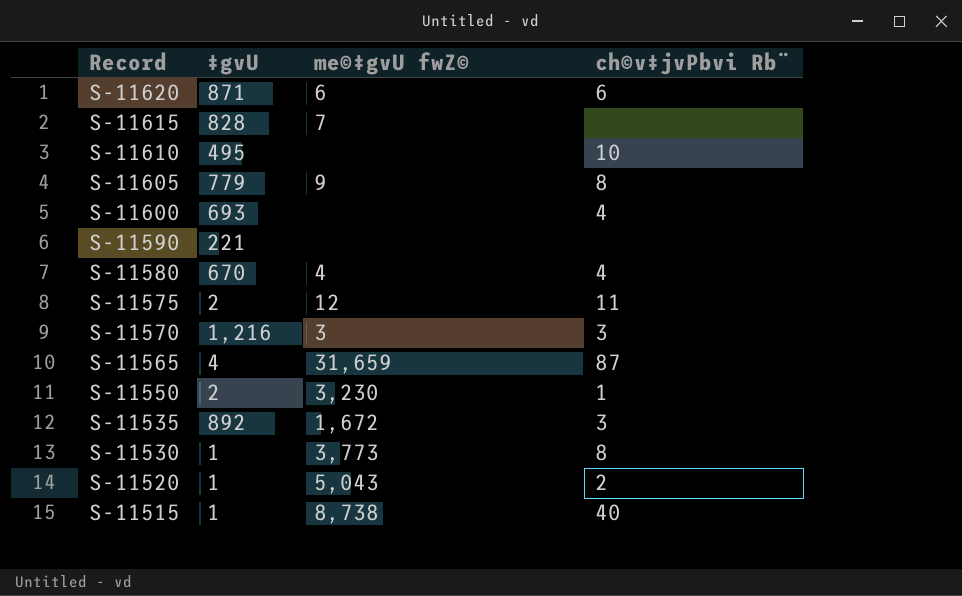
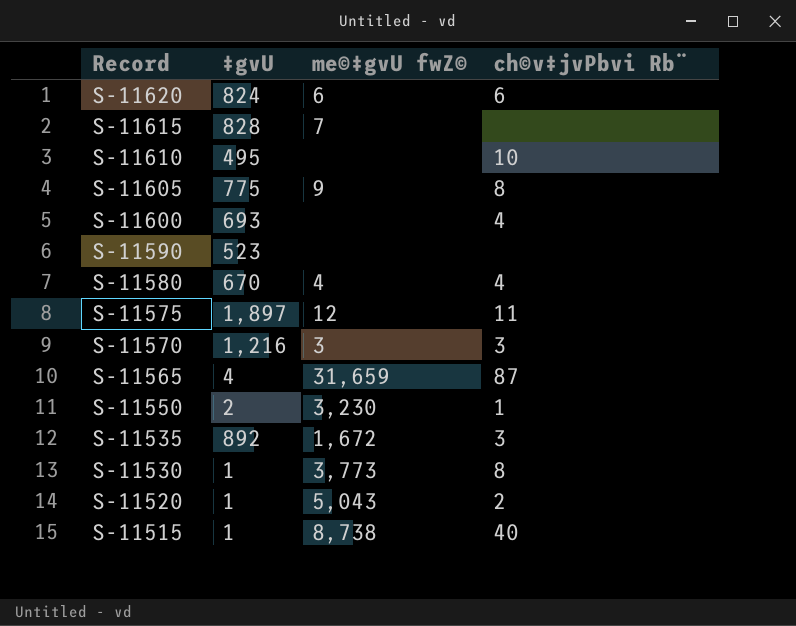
S-11620 | ‡gvU: 871 -> 824
S-11605 | ‡gvU: 779 -> 775
S-11590 | ‡gvU: 221 -> 523
S-11575 | ‡gvU: 2 -> 1,897

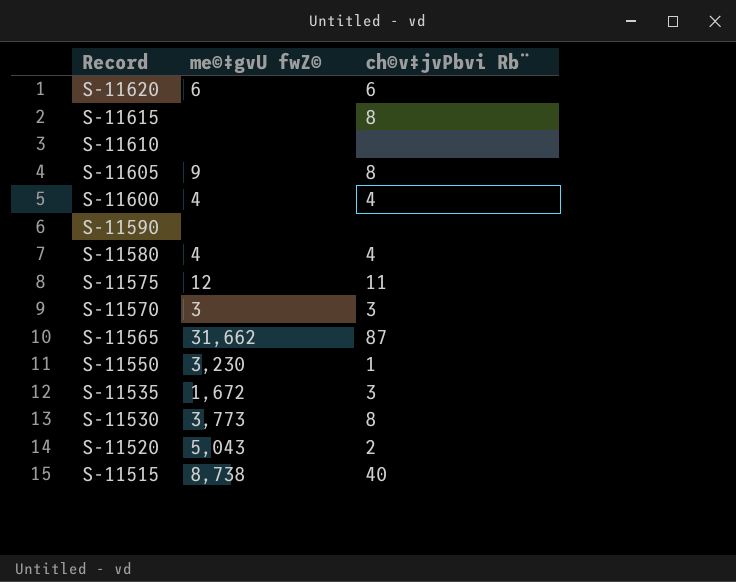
column ‡gvU | position: 2 -> none
S-11615 | me©‡gvU fwZ©: 7 -> none
S-11615 | ch©v‡jvPbvi Rb¨: none -> 8
S-11610 | ch©v‡jvPbvi Rb¨: 10 -> none
S-11600 | me©‡gvU fwZ©: none -> 4
S-11565 | me©‡gvU fwZ©: 31,659 -> 31,662

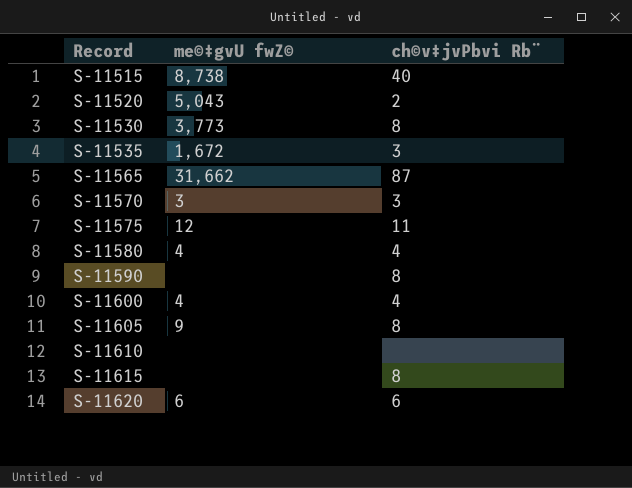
row order: Record descending -> Record ascending
row S-11550: 3,230 | 1 -> none
S-11590 | ch©v‡jvPbvi Rb¨: none -> 8

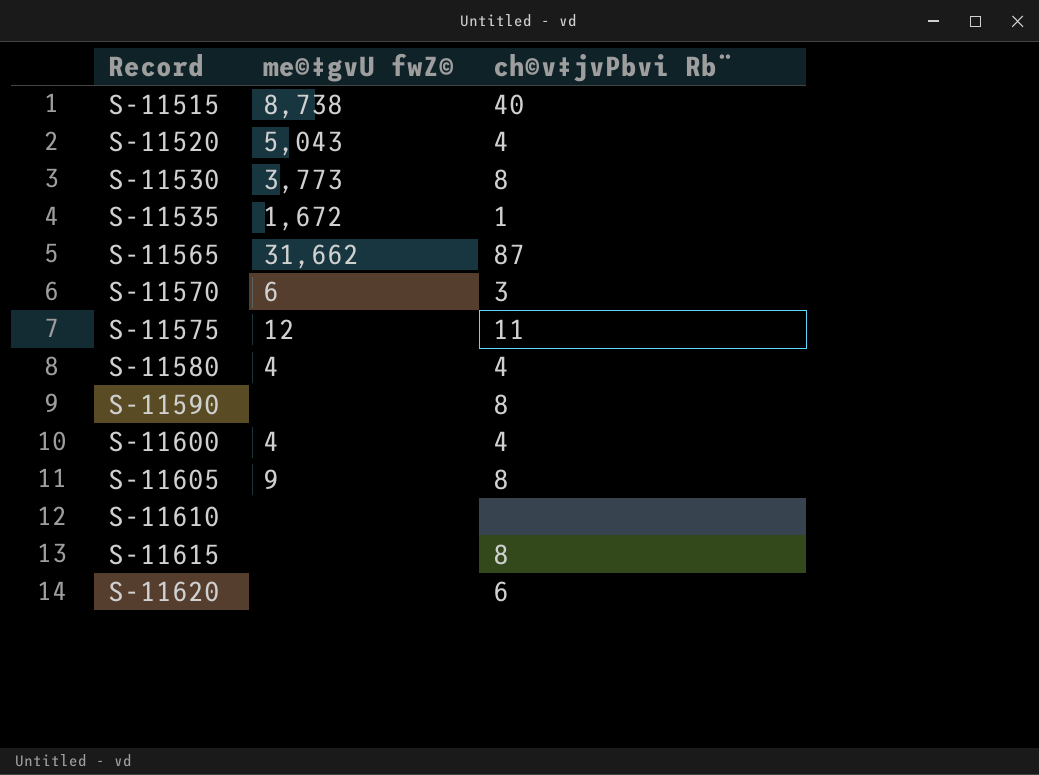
S-11520 | ch©v‡jvPbvi Rb¨: 2 -> 4
S-11535 | ch©v‡jvPbvi Rb¨: 3 -> 1
S-11570 | me©‡gvU fwZ©: 3 -> 6
S-11620 | me©‡gvU fwZ©: 6 -> none

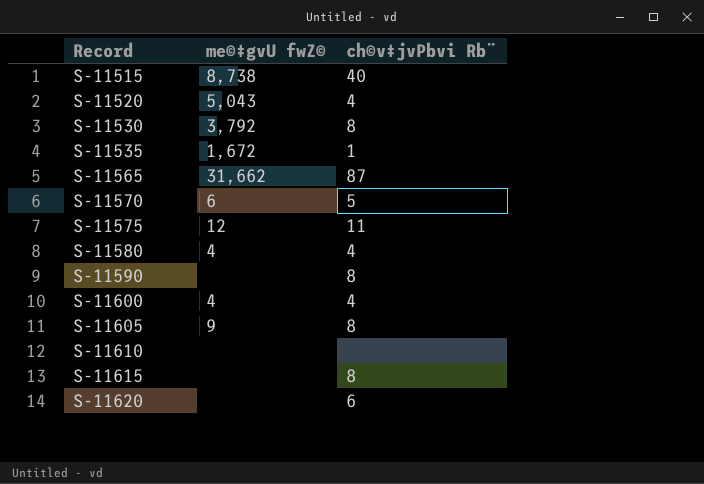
S-11530 | me©‡gvU fwZ©: 3,773 -> 3,792
S-11570 | ch©v‡jvPbvi Rb¨: 3 -> 5

